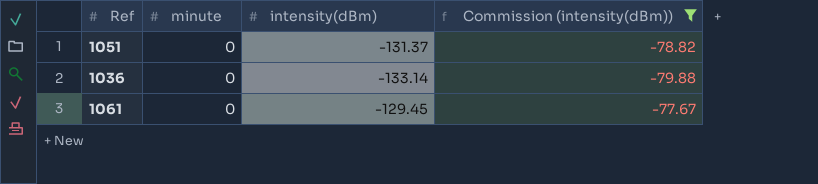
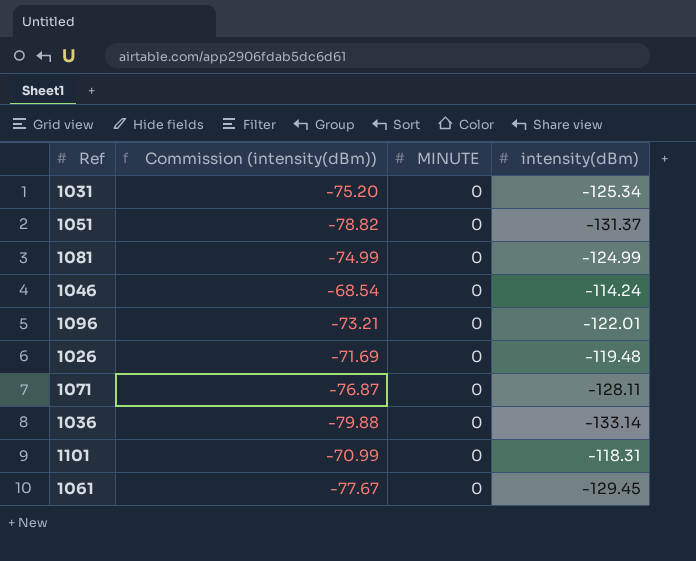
filter: Commission (intensity(dBm)) <= -77.67 -> none
column Commission (intensity(dBm)) | position: 4 -> 2
column name: minute -> MINUTE

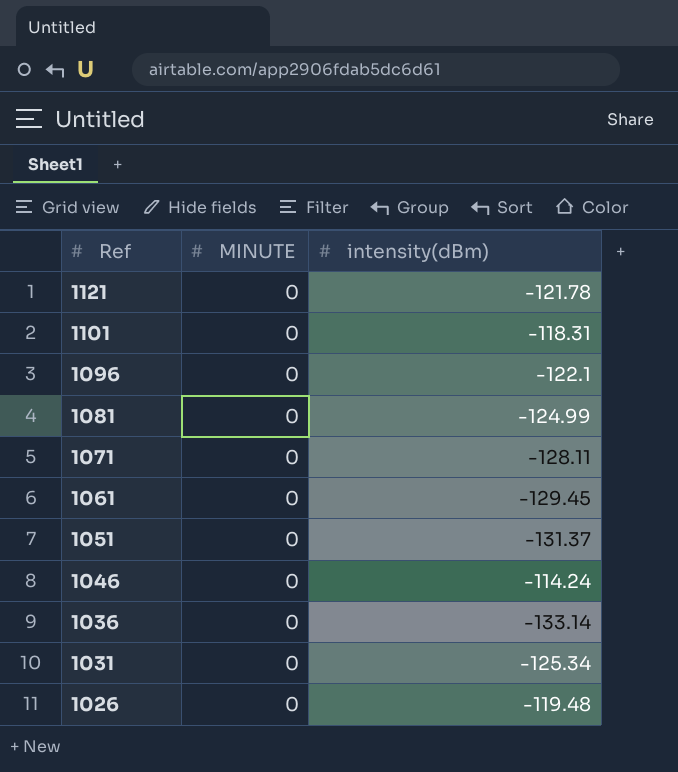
row order: none -> Ref descending
column Commission (intensity(dBm)) | formula: [intensity(dBm)] * 0.6 -> none
row 1121: none -> 0 | -121.78
1096 | intensity(dBm): -122.01 -> -122.1

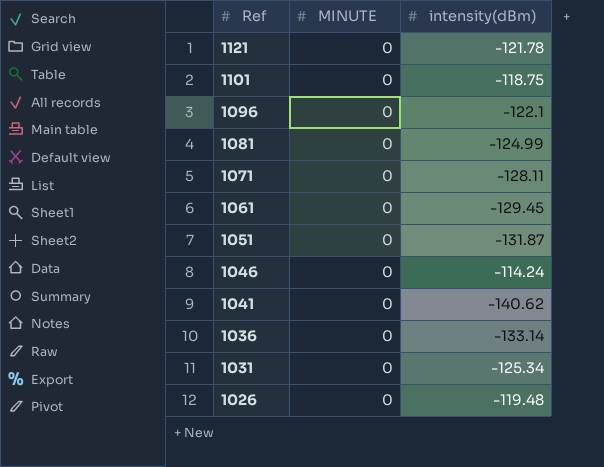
1101 | intensity(dBm): -118.31 -> -118.75
1051 | intensity(dBm): -131.37 -> -131.87
row 1041: none -> 0 | -140.62

